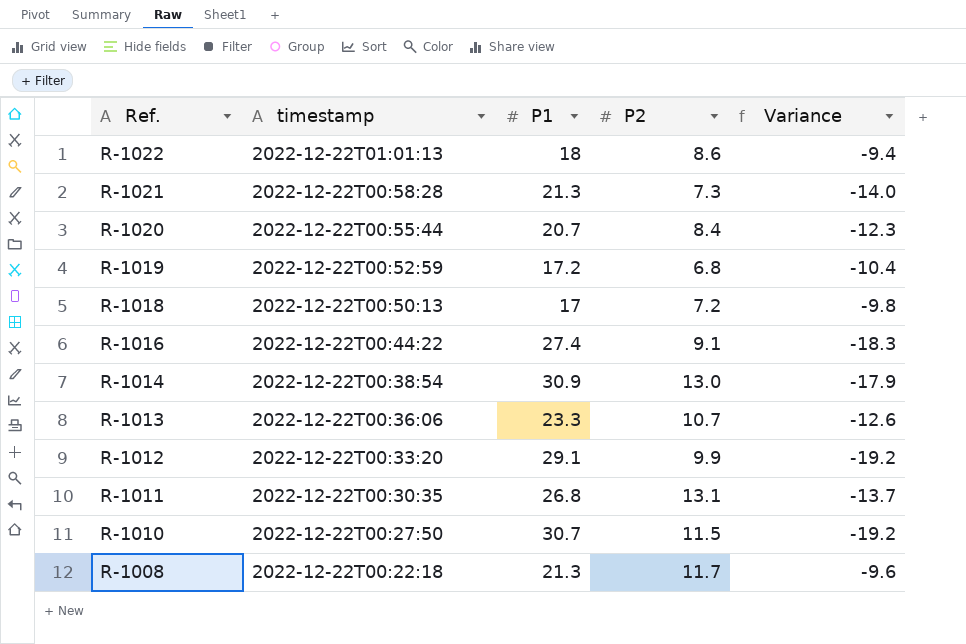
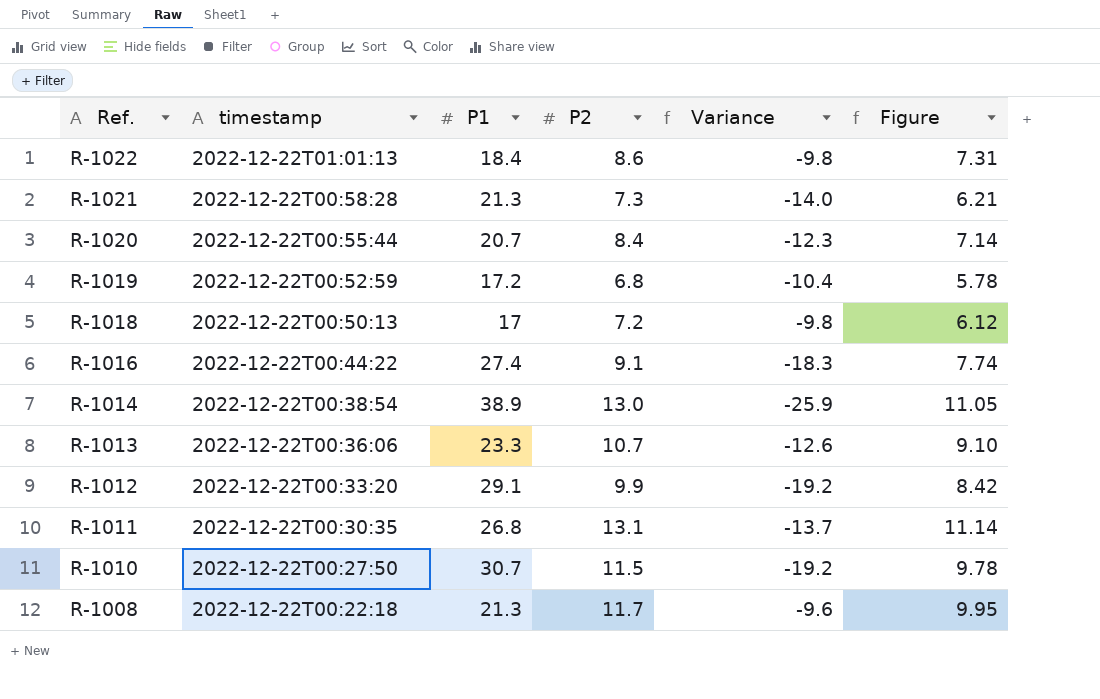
column Figure | formula: none -> [P2] * 0.85
R-1022 | P1: 18 -> 18.4
R-1022 | Variance: -9.4 -> -9.8
R-1014 | P1: 30.9 -> 38.9
R-1014 | Variance: -17.9 -> -25.9

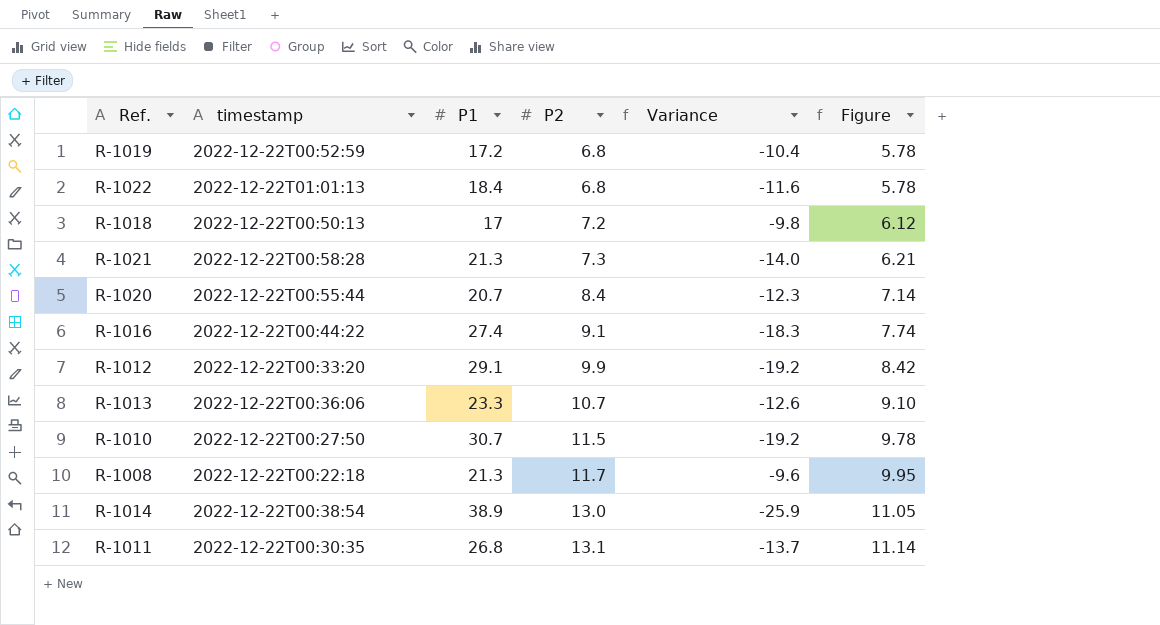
row order: Ref. descending -> P2 ascending
R-1022 | P2: 8.6 -> 6.8
R-1022 | Variance: -9.8 -> -11.6
R-1022 | Figure: 7.31 -> 5.78

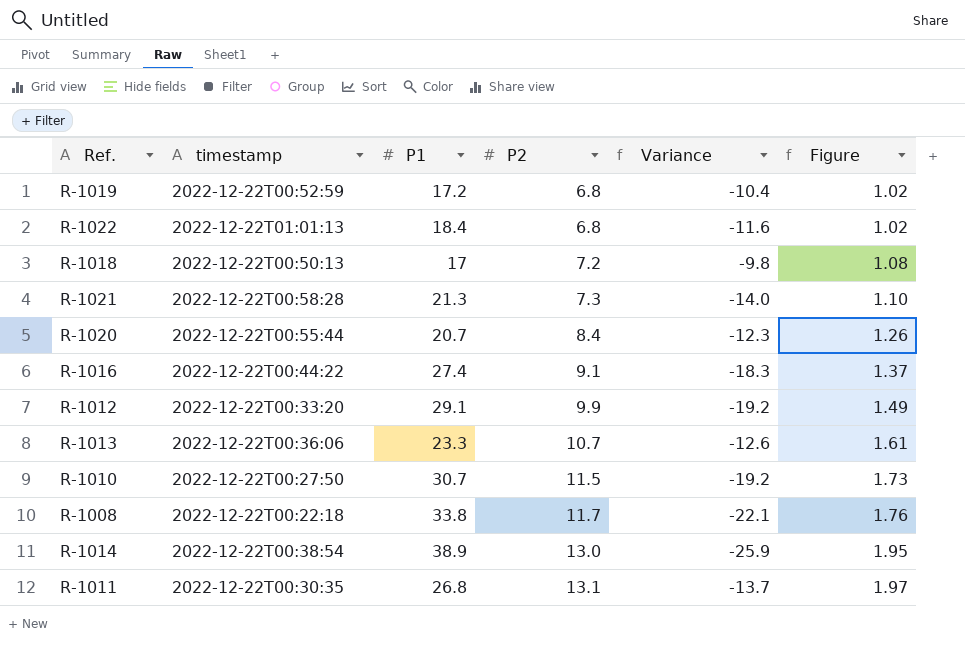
column Figure | formula: [P2] * 0.85 -> [P2] * 0.15
R-1008 | P1: 21.3 -> 33.8
R-1008 | Variance: -9.6 -> -22.1

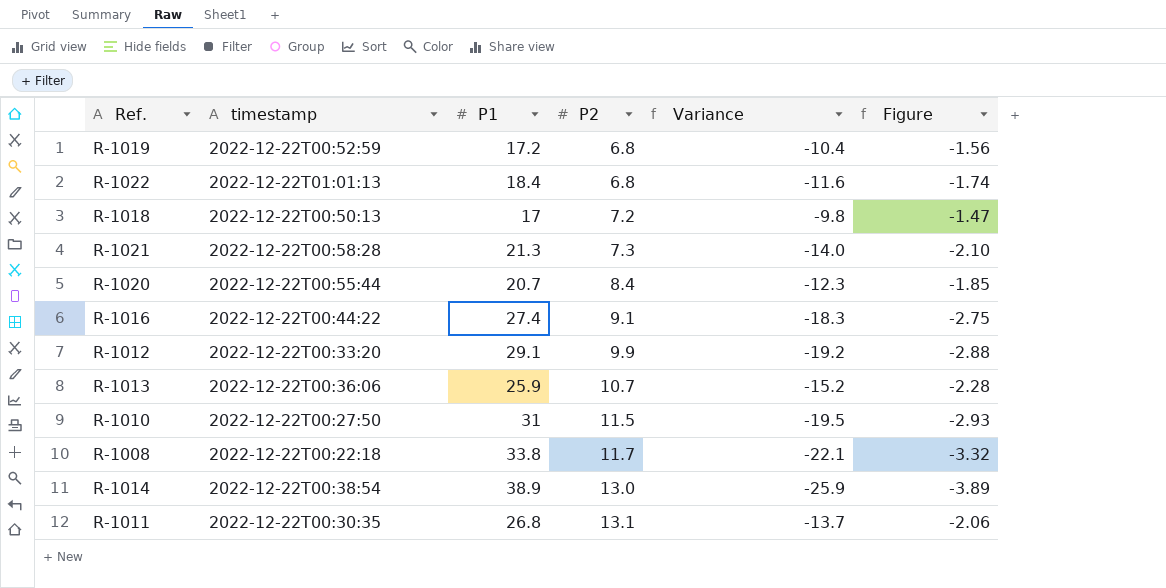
column Figure | formula: [P2] * 0.15 -> [Variance] * 0.15
R-1013 | P1: 23.3 -> 25.9
R-1013 | Variance: -12.6 -> -15.2
R-1010 | P1: 30.7 -> 31
R-1010 | Variance: -19.2 -> -19.5

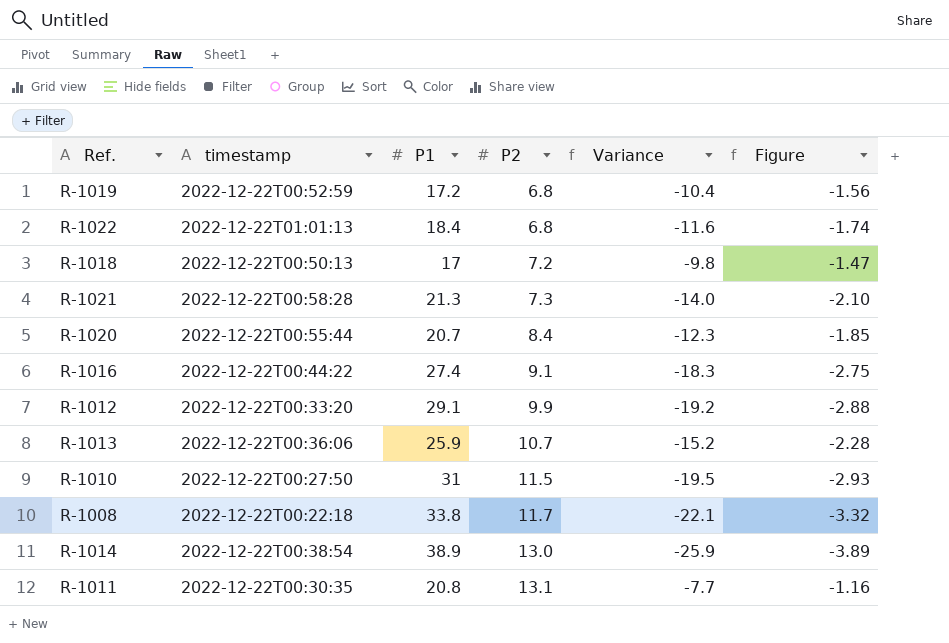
R-1011 | P1: 26.8 -> 20.8
R-1011 | Variance: -13.7 -> -7.7
R-1011 | Figure: -2.06 -> -1.16

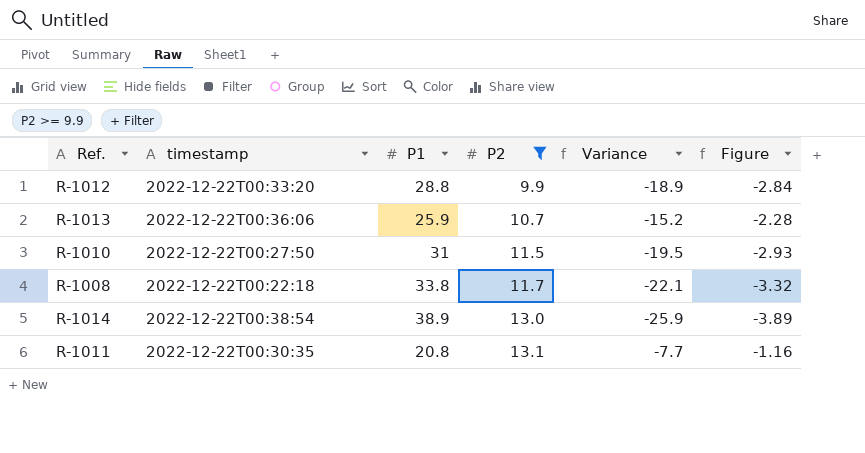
filter: none -> P2 >= 9.9
R-1012 | P1: 29.1 -> 28.8
R-1012 | Variance: -19.2 -> -18.9
R-1012 | Figure: -2.88 -> -2.84

